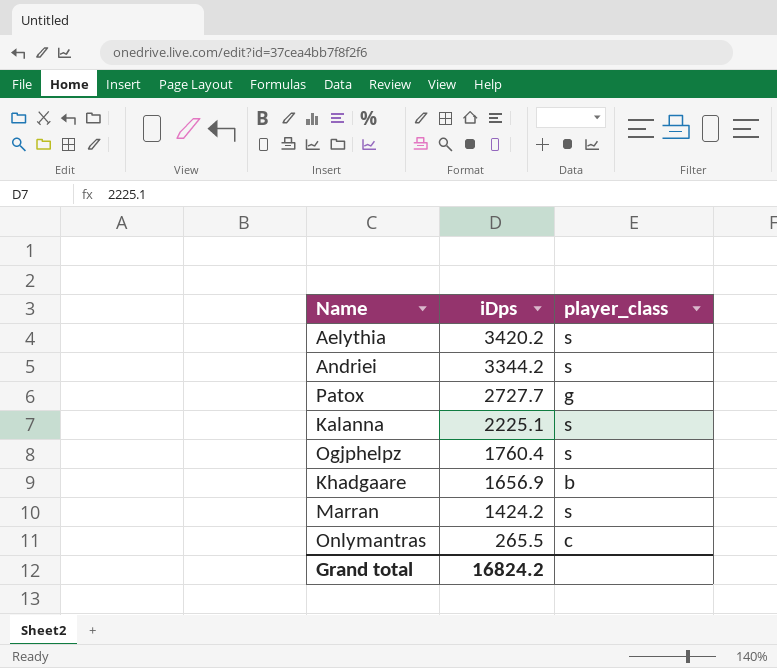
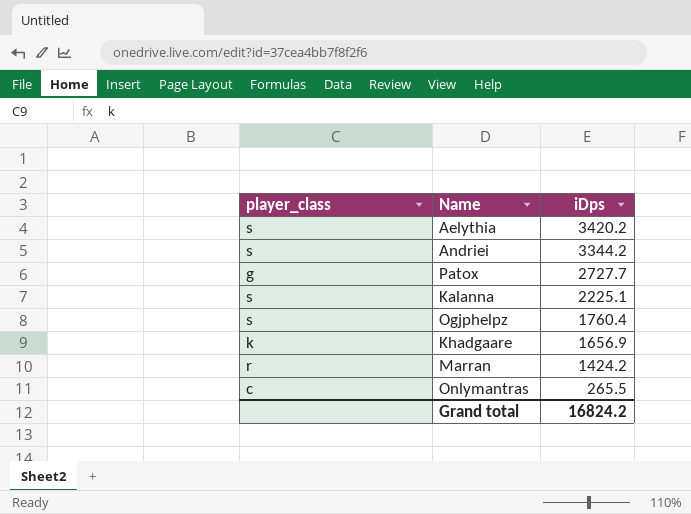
column player_class | position: 3 -> 1
Khadgaare | player_class: b -> k
Marran | player_class: s -> r

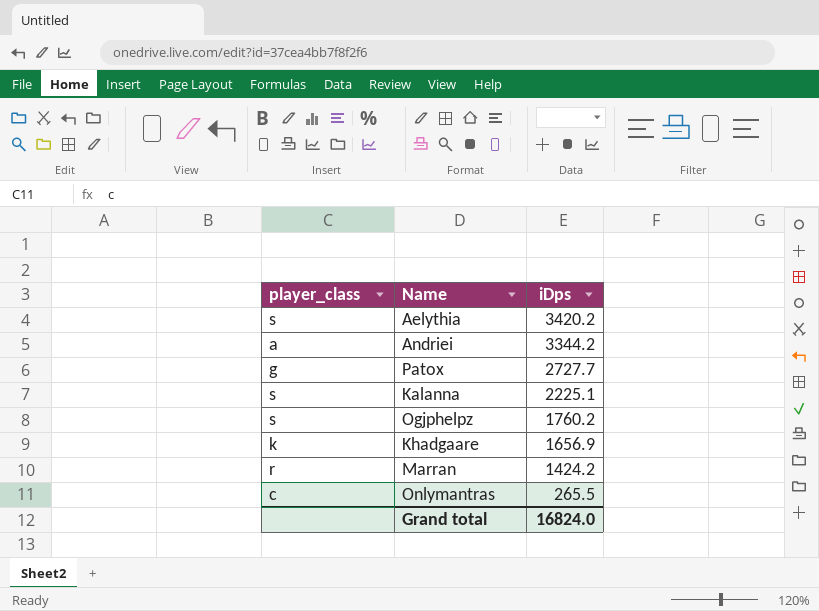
Andriei | player_class: s -> a
Ogjphelpz | iDps: 1760.4 -> 1760.2
Grand total | iDps: 16824.2 -> 16824.0

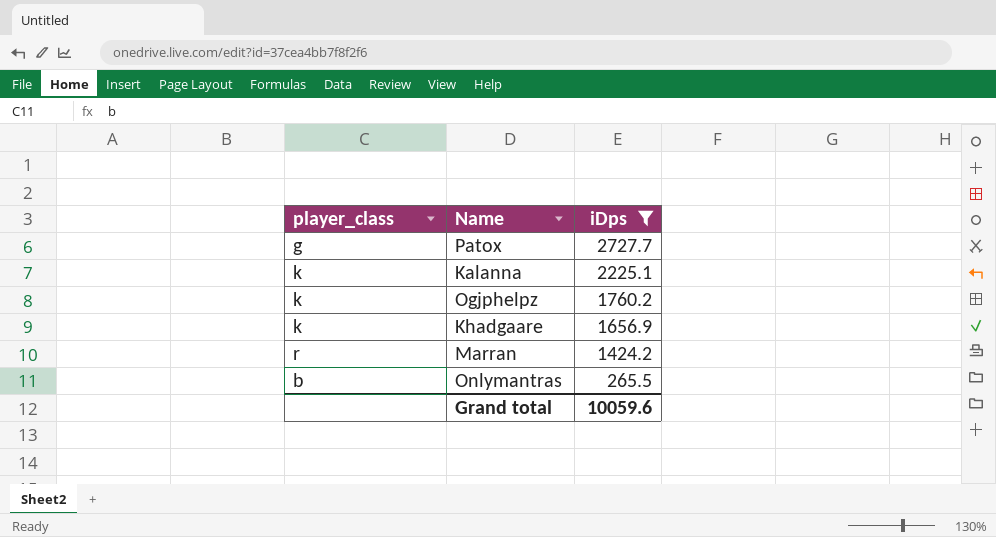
filter: none -> iDps <= 2727.7
Kalanna | player_class: s -> k
Ogjphelpz | player_class: s -> k
Onlymantras | player_class: c -> b
Grand total | iDps: 16824.0 -> 10059.6

